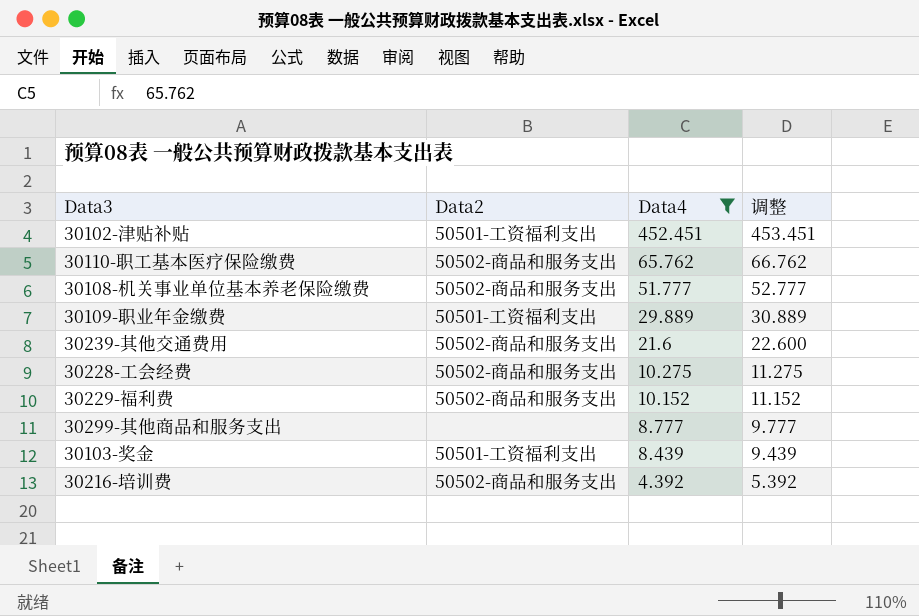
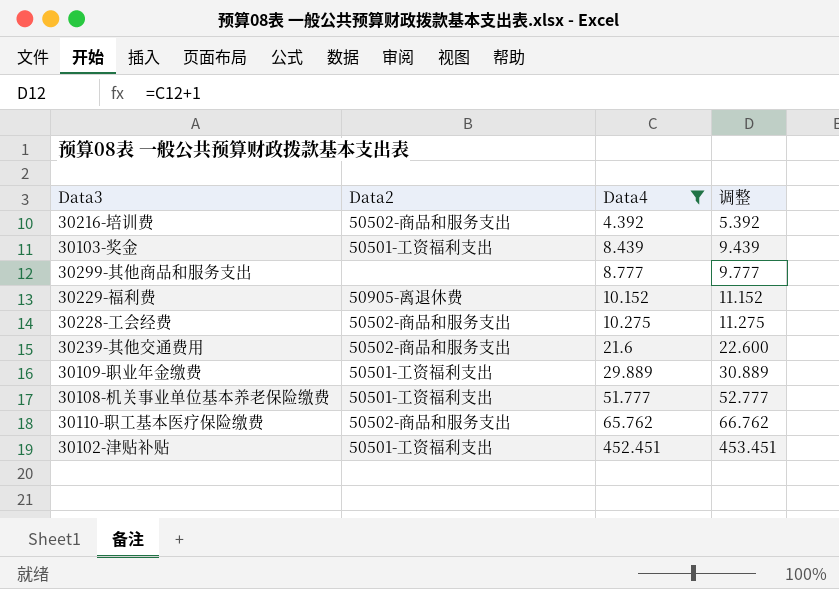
row order: Data4 descending -> Data4 ascending
30229-福利费 | Data2: 50502-商品和服务支出 -> 50905-离退休费
30108-机关事业单位基本养老保险缴费 | Data2: 50502-商品和服务支出 -> 50501-工资福利支出

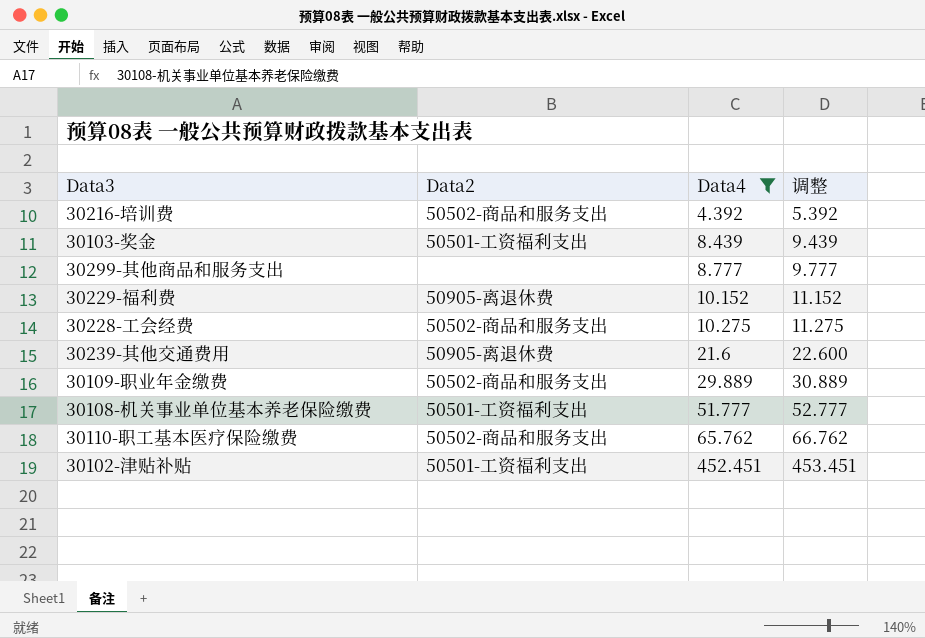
30239-其他交通费用 | Data2: 50502-商品和服务支出 -> 50905-离退休费
30109-职业年金缴费 | Data2: 50501-工资福利支出 -> 50502-商品和服务支出

